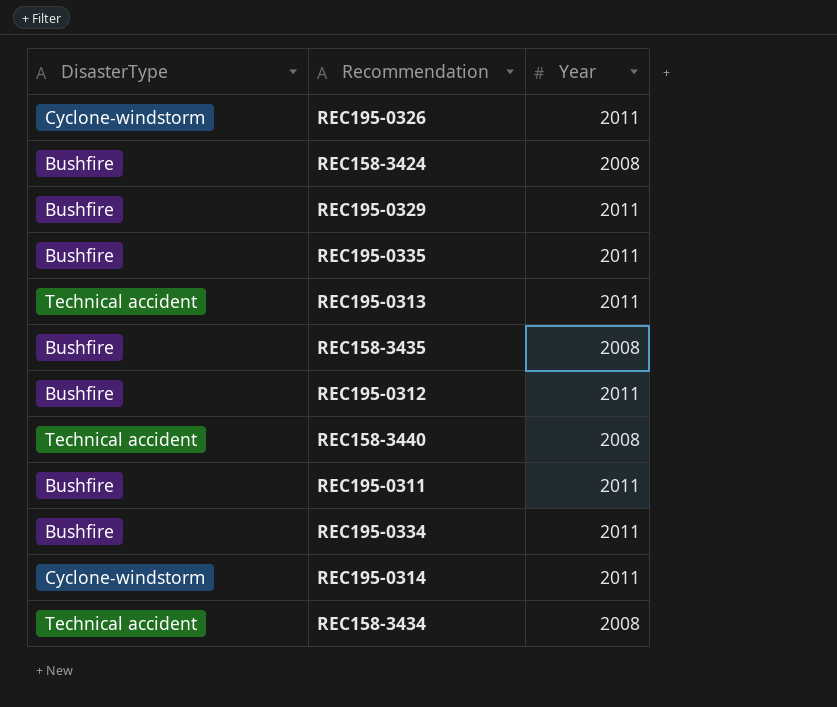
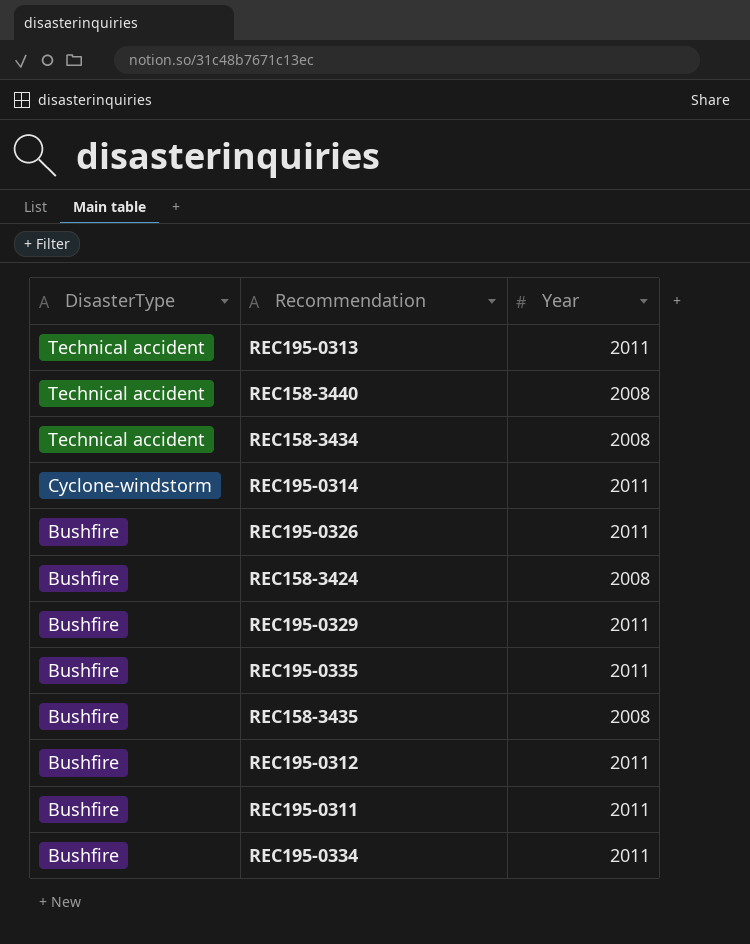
row order: none -> DisasterType descending
REC195-0326 | DisasterType: Cyclone-windstorm -> Bushfire

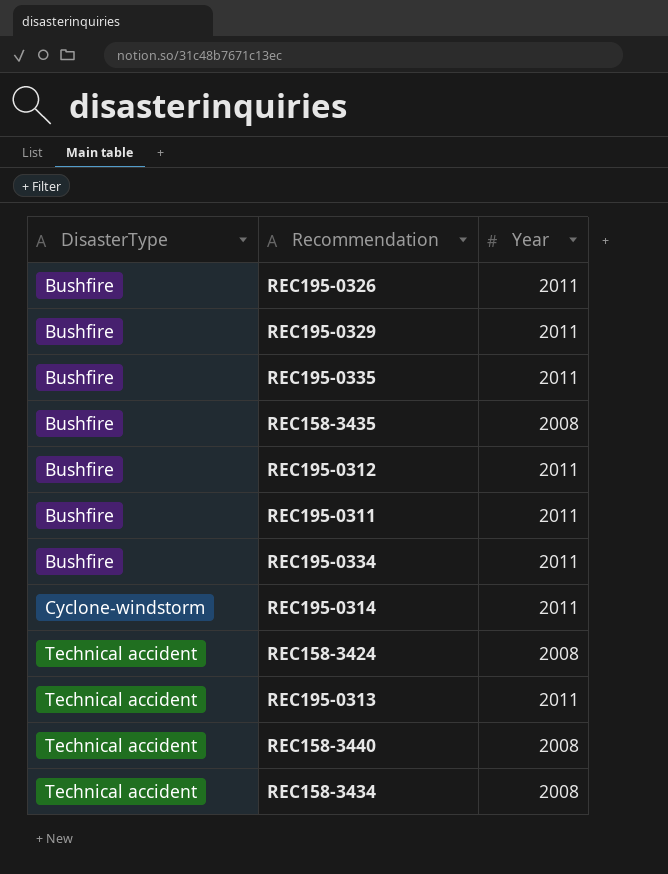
row order: DisasterType descending -> DisasterType ascending
REC158-3424 | DisasterType: Bushfire -> Technical accident

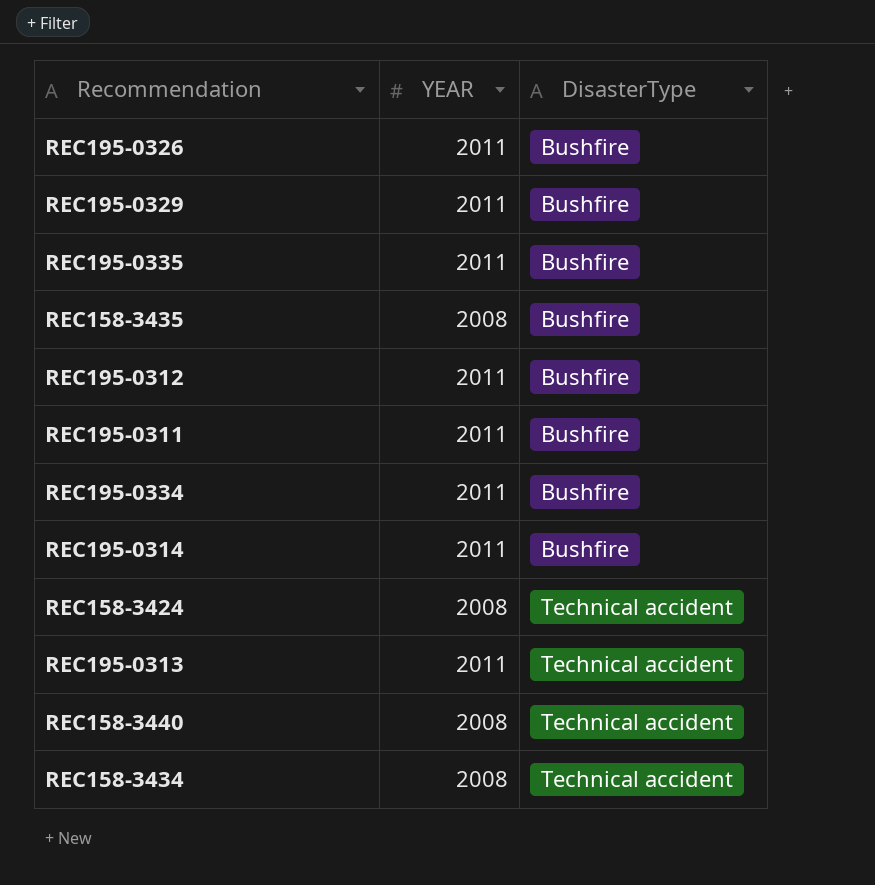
column name: Year -> YEAR
column DisasterType | position: 1 -> 3
REC195-0314 | DisasterType: Cyclone-windstorm -> Bushfire

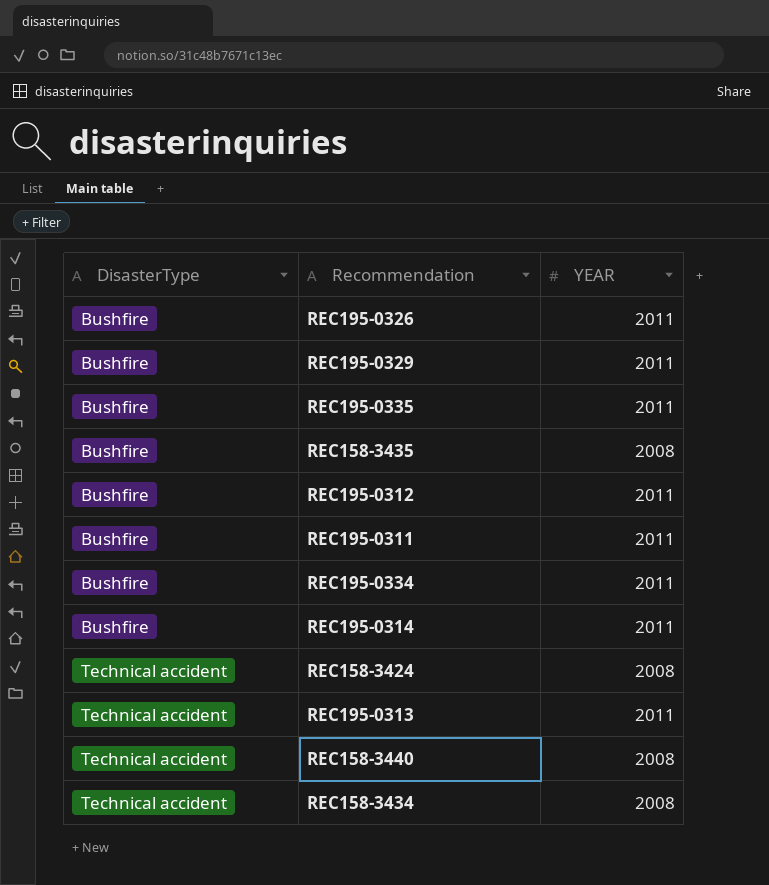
column DisasterType | position: 3 -> 1

